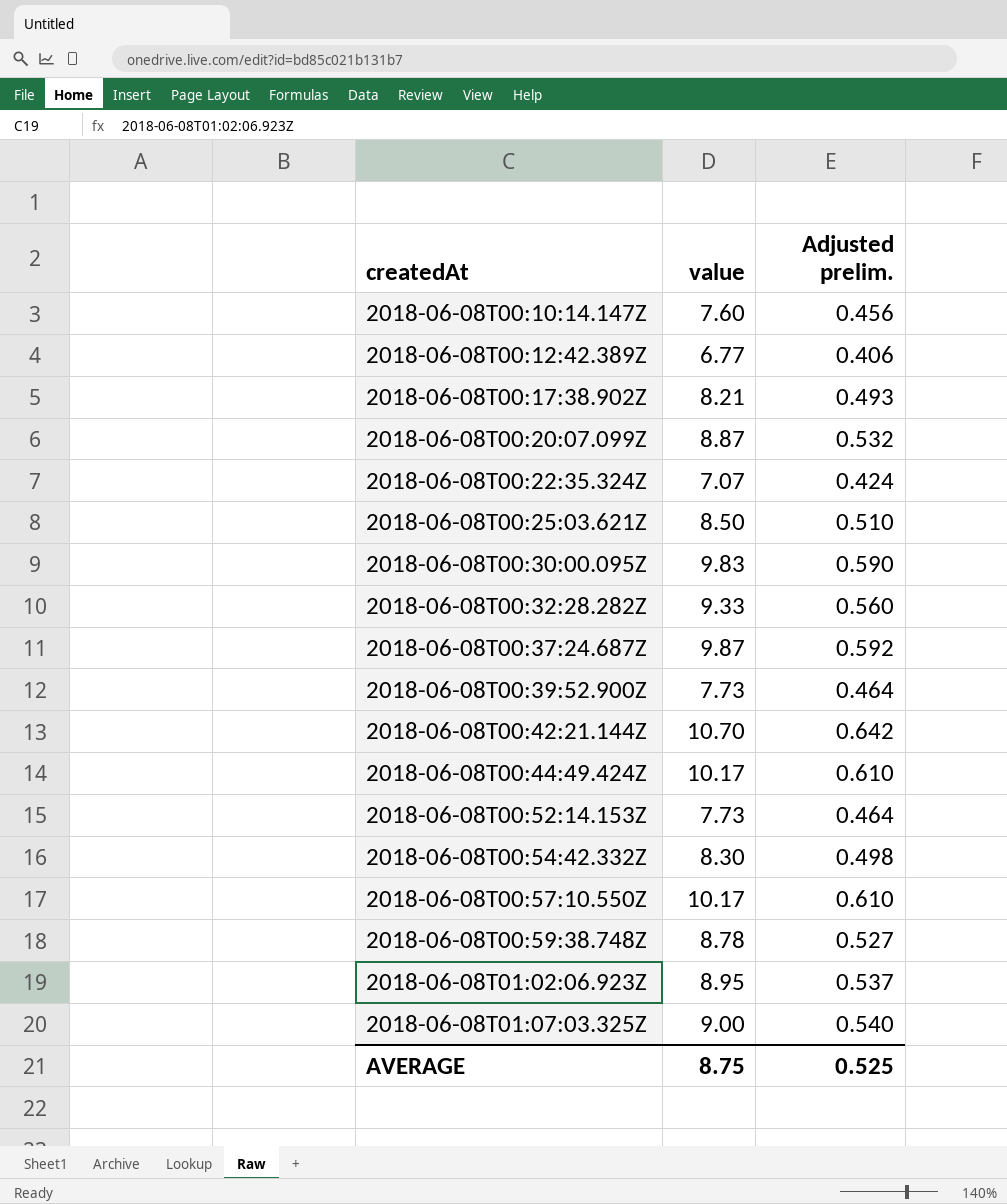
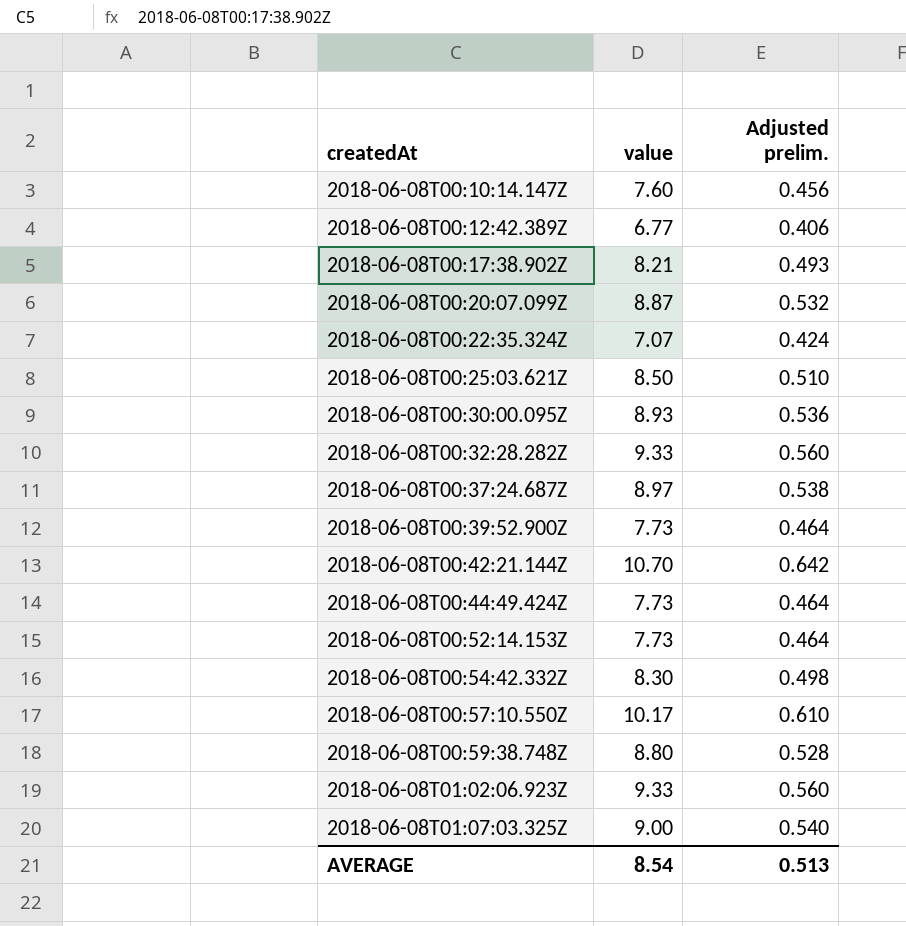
2018-06-08T00:30:00.095Z | value: 9.83 -> 8.93
2018-06-08T00:30:00.095Z | Adjusted prelim.: 0.590 -> 0.536
2018-06-08T00:37:24.687Z | value: 9.87 -> 8.97
2018-06-08T00:37:24.687Z | Adjusted prelim.: 0.592 -> 0.538
2018-06-08T00:44:49.424Z | value: 10.17 -> 7.73
2018-06-08T00:44:49.424Z | Adjusted prelim.: 0.610 -> 0.464
2018-06-08T00:59:38.748Z | value: 8.78 -> 8.80
2018-06-08T00:59:38.748Z | Adjusted prelim.: 0.527 -> 0.528
2018-06-08T01:02:06.923Z | value: 8.95 -> 9.33
2018-06-08T01:02:06.923Z | Adjusted prelim.: 0.537 -> 0.560
AVERAGE | value: 8.75 -> 8.54
AVERAGE | Adjusted prelim.: 0.525 -> 0.513

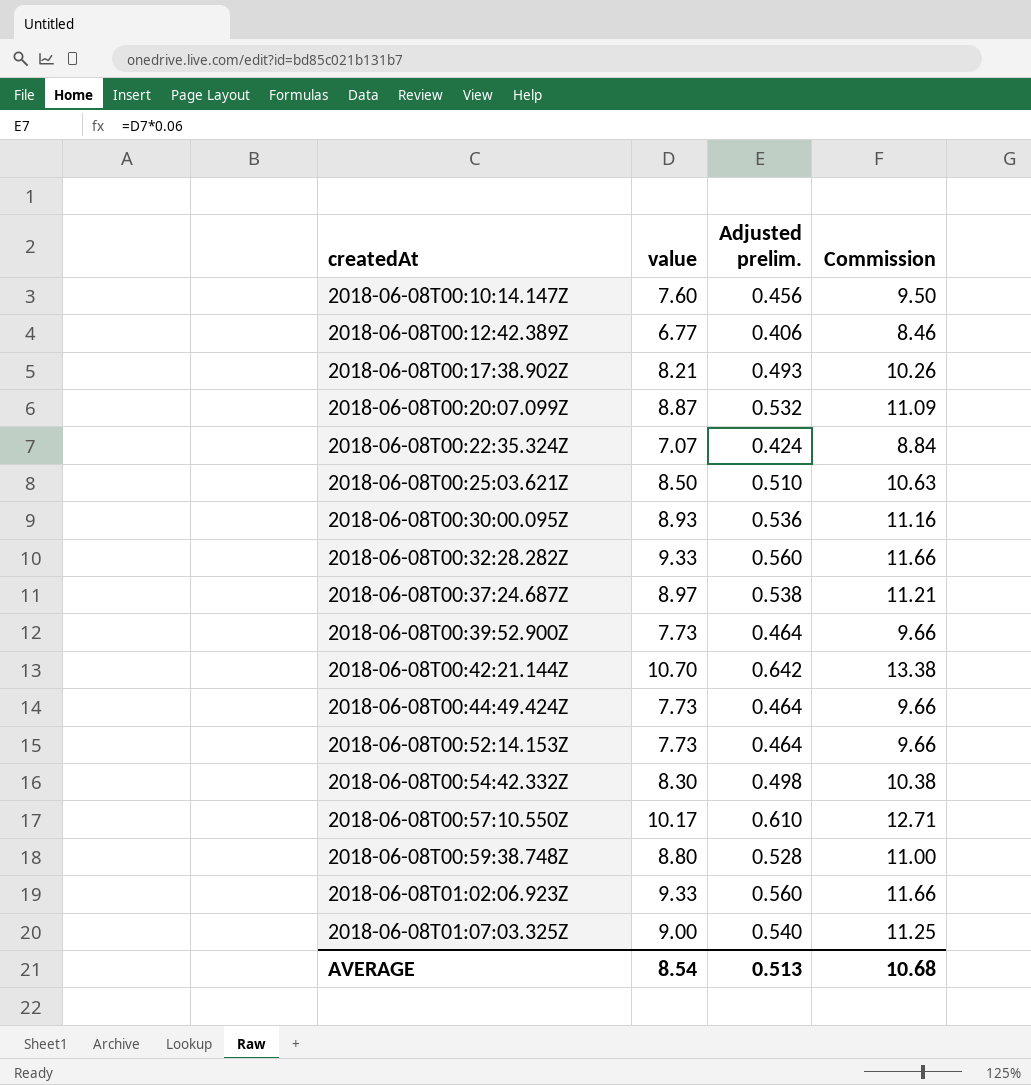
column Commission | formula: none -> [value] * 1.25

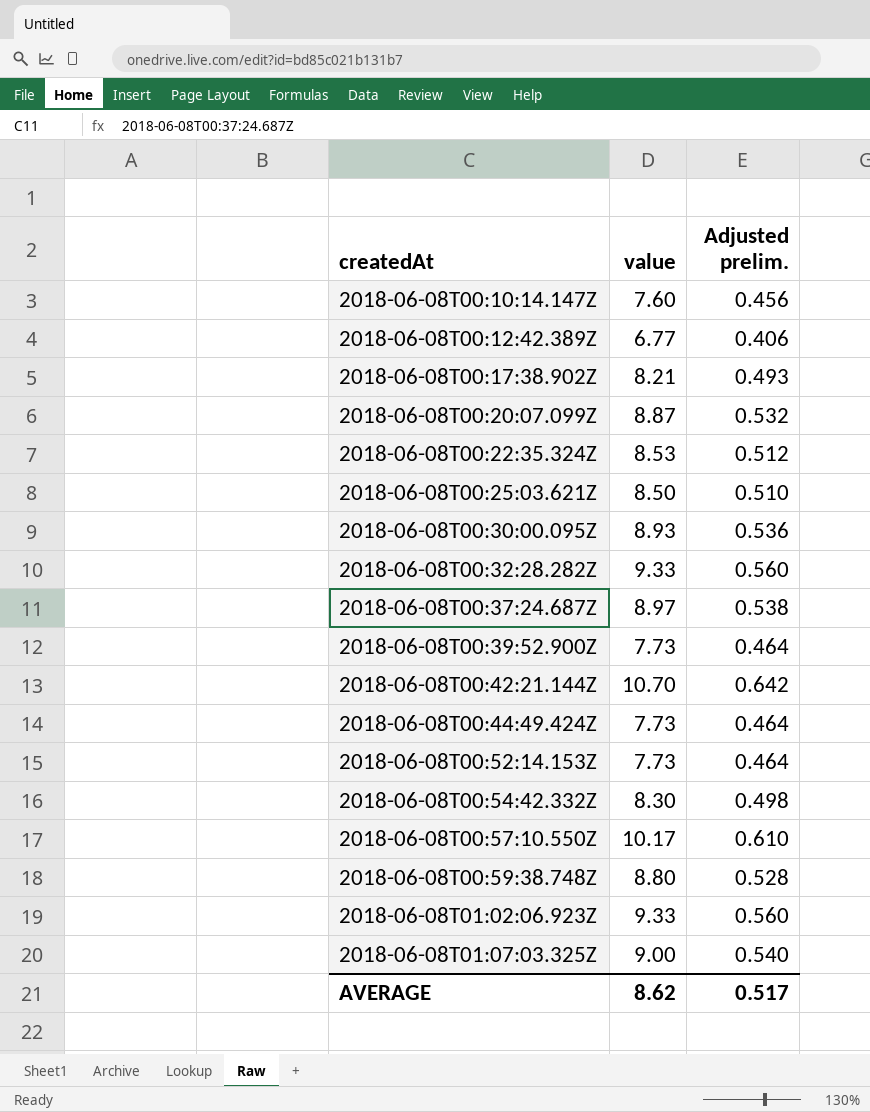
column Commission | formula: [value] * 1.25 -> none
2018-06-08T00:22:35.324Z | value: 7.07 -> 8.53
2018-06-08T00:22:35.324Z | Adjusted prelim.: 0.424 -> 0.512
AVERAGE | value: 8.54 -> 8.62
AVERAGE | Adjusted prelim.: 0.513 -> 0.517

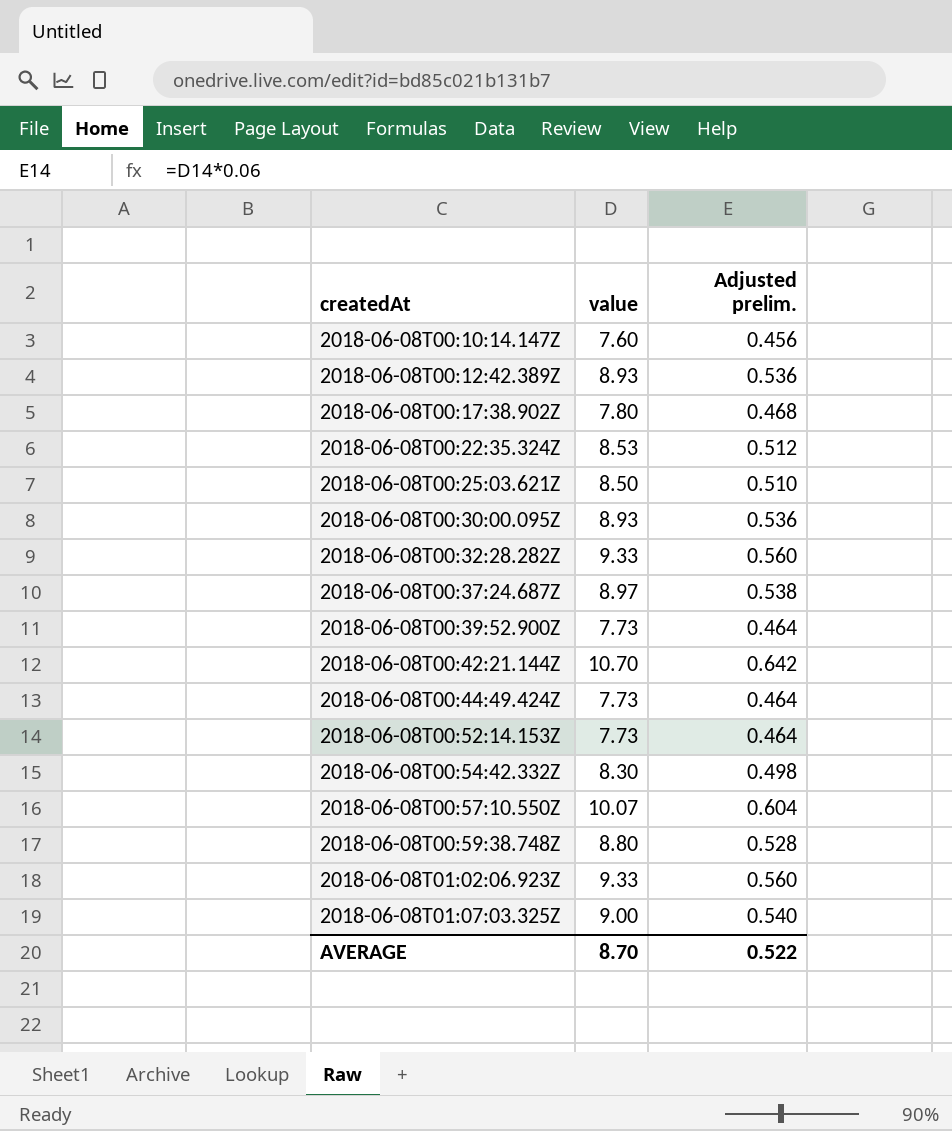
row 2018-06-08T00:20:07.099Z: 8.87 | 0.532 -> none
2018-06-08T00:12:42.389Z | value: 6.77 -> 8.93
2018-06-08T00:12:42.389Z | Adjusted prelim.: 0.406 -> 0.536
2018-06-08T00:17:38.902Z | value: 8.21 -> 7.80
2018-06-08T00:17:38.902Z | Adjusted prelim.: 0.493 -> 0.468
2018-06-08T00:57:10.550Z | value: 10.17 -> 10.07
2018-06-08T00:57:10.550Z | Adjusted prelim.: 0.610 -> 0.604
AVERAGE | value: 8.62 -> 8.70
AVERAGE | Adjusted prelim.: 0.517 -> 0.522

